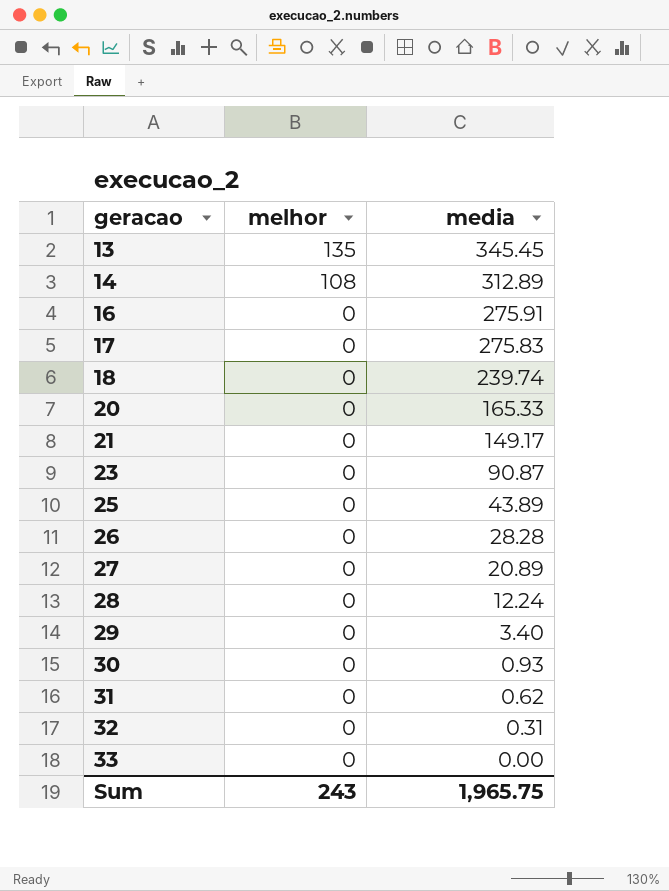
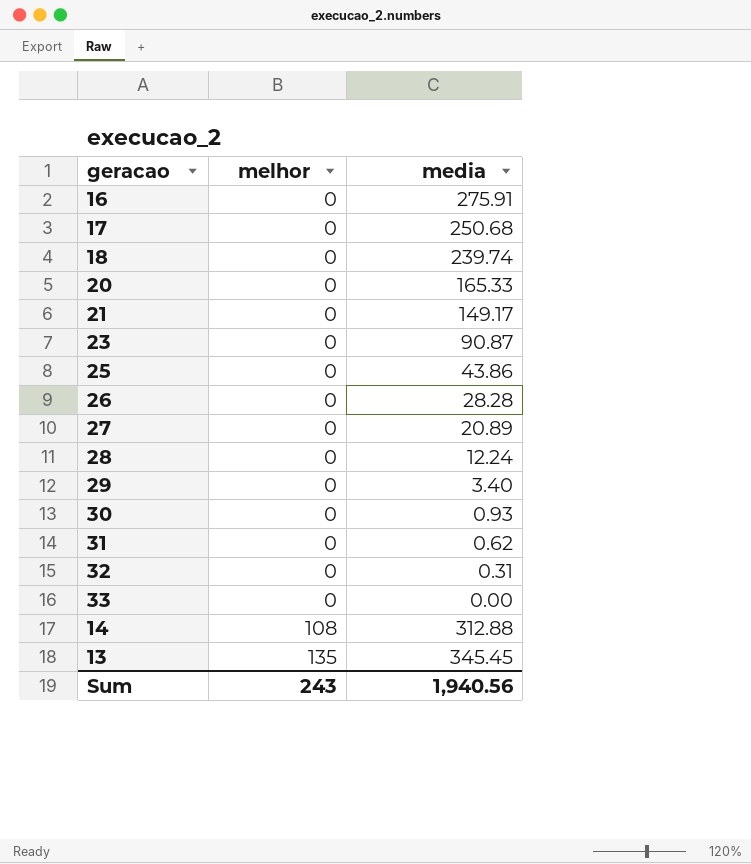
row order: geracao ascending -> melhor ascending
17 | media: 275.83 -> 250.68
25 | media: 43.89 -> 43.86
14 | media: 312.89 -> 312.88
Sum | media: 1,965.75 -> 1,940.56

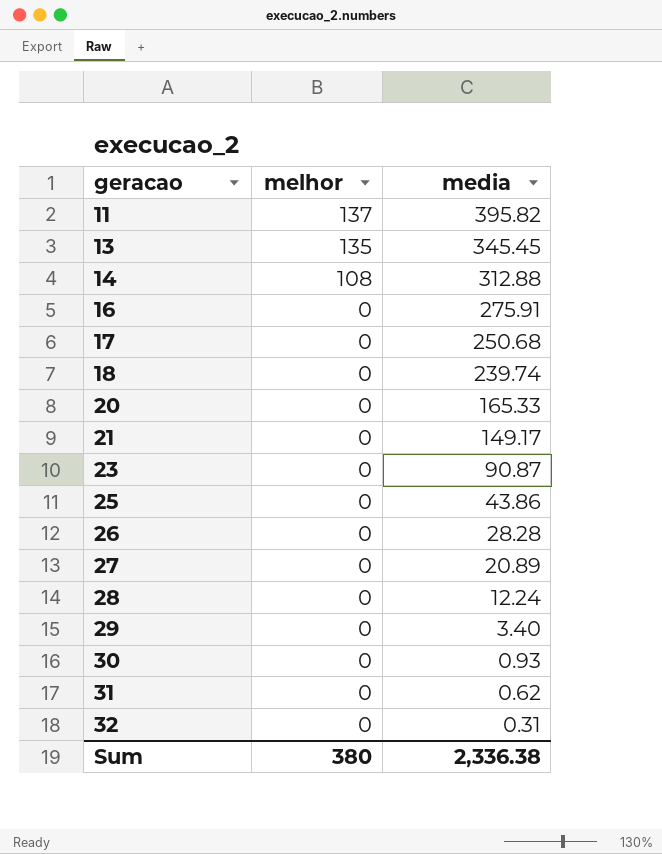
row order: melhor ascending -> geracao ascending
row 33: 0 | 0.00 -> none
row 11: none -> 137 | 395.82
Sum | melhor: 243 -> 380
Sum | media: 1,940.56 -> 2,336.38

